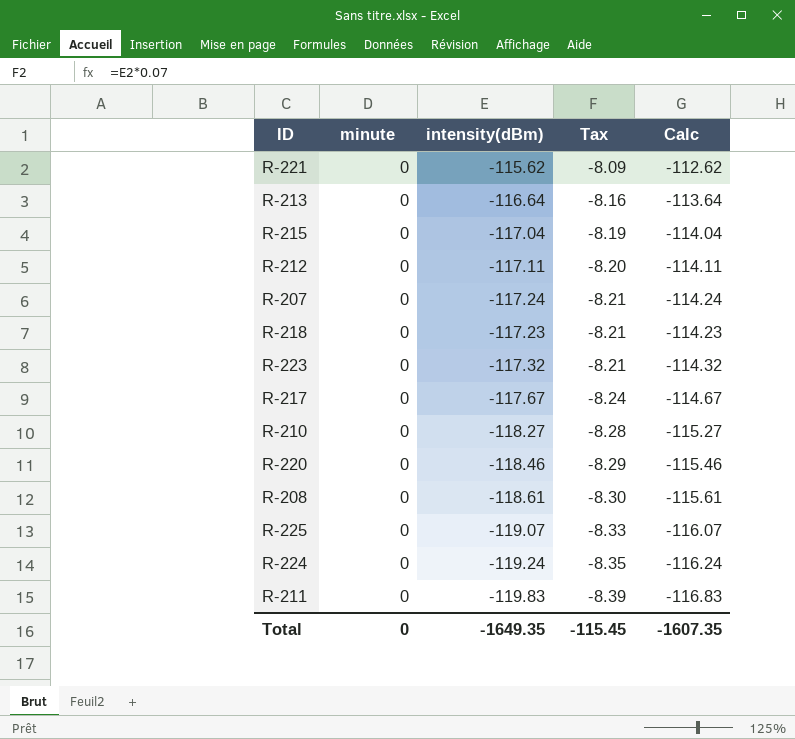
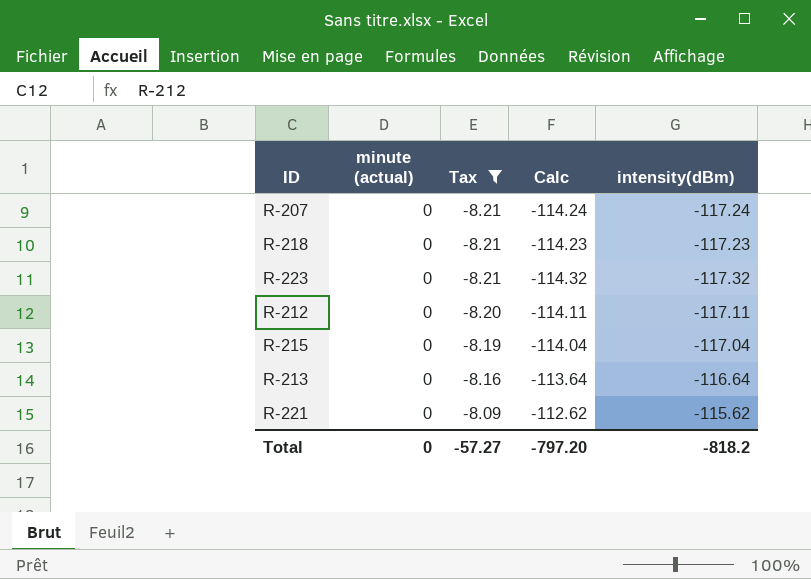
filter: none -> Tax >= -8.21
row order: Tax descending -> Tax ascending
column name: minute -> minute (actual)
column intensity(dBm) | position: 3 -> 5
Total | Tax: -115.45 -> -57.27
Total | Calc: -1607.35 -> -797.20
Total | intensity(dBm): -1649.35 -> -818.2

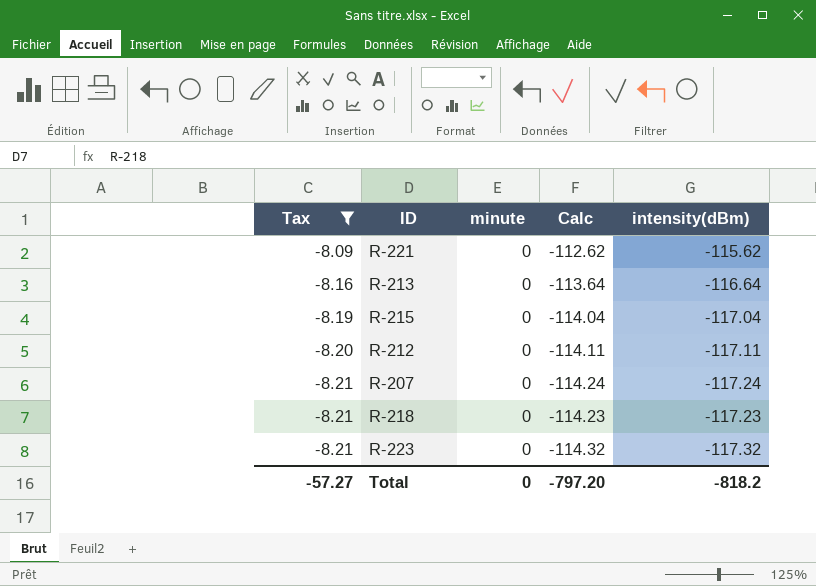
row order: Tax ascending -> Tax descending
column Tax | position: 3 -> 1
column name: minute (actual) -> minute

